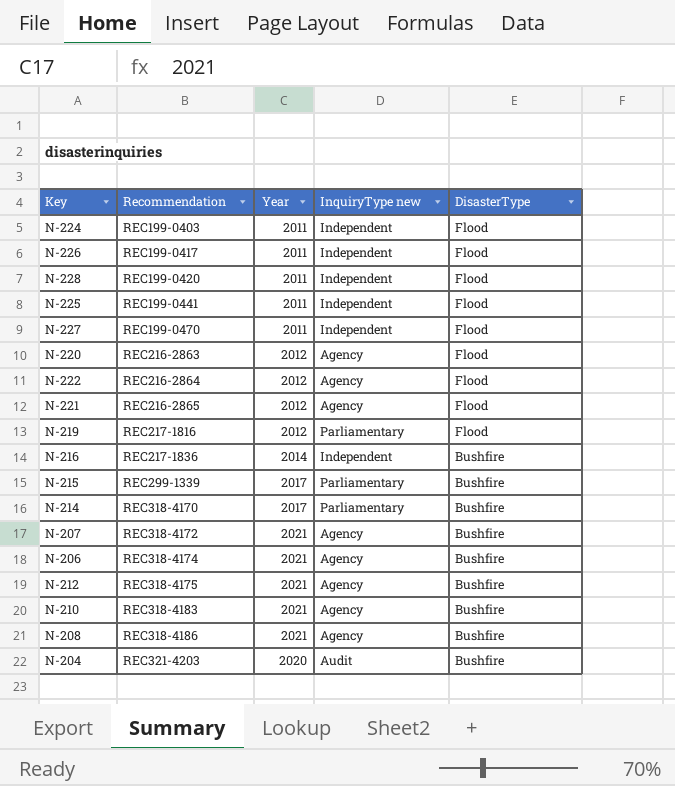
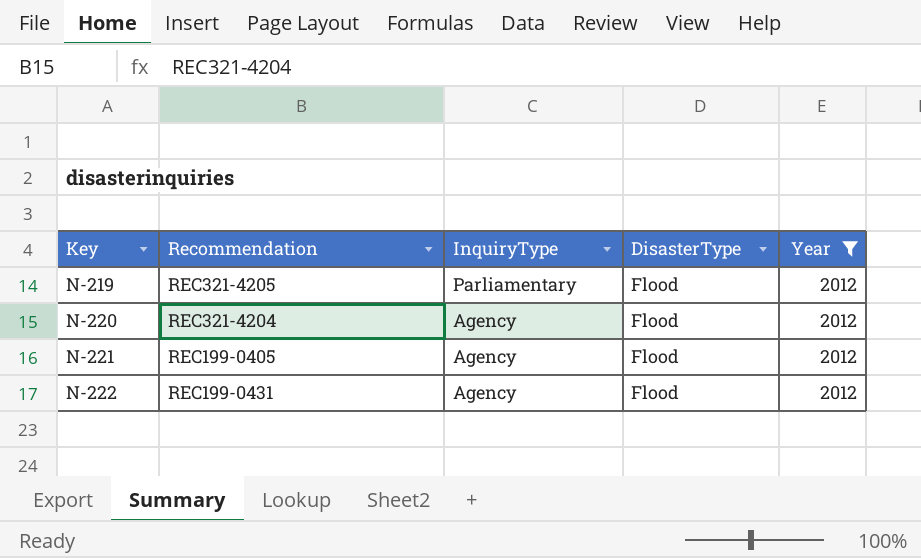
filter: none -> Year = 2012
row order: Recommendation ascending -> Key ascending
column name: InquiryType new -> InquiryType
column Year | position: 3 -> 5
N-219 | Recommendation: REC217-1816 -> REC321-4205
N-220 | Recommendation: REC216-2863 -> REC321-4204
N-221 | Recommendation: REC216-2865 -> REC199-0405
N-222 | Recommendation: REC216-2864 -> REC199-0431

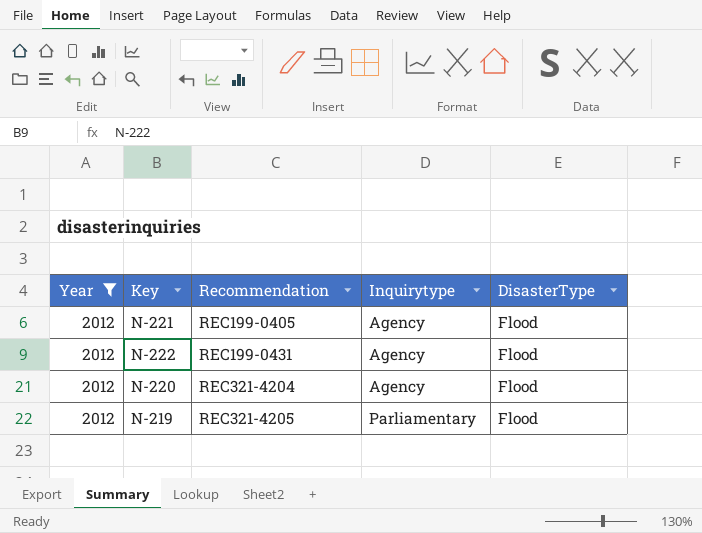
row order: Key ascending -> Recommendation ascending
column Year | position: 5 -> 1
column name: InquiryType -> Inquirytype

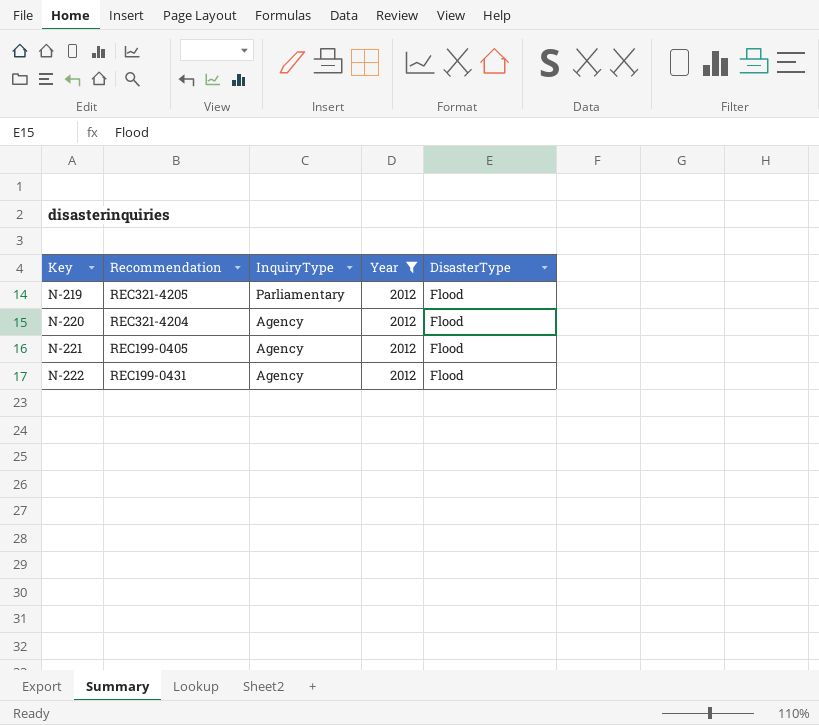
row order: Recommendation ascending -> Key ascending
column name: Inquirytype -> InquiryType
column Year | position: 1 -> 4

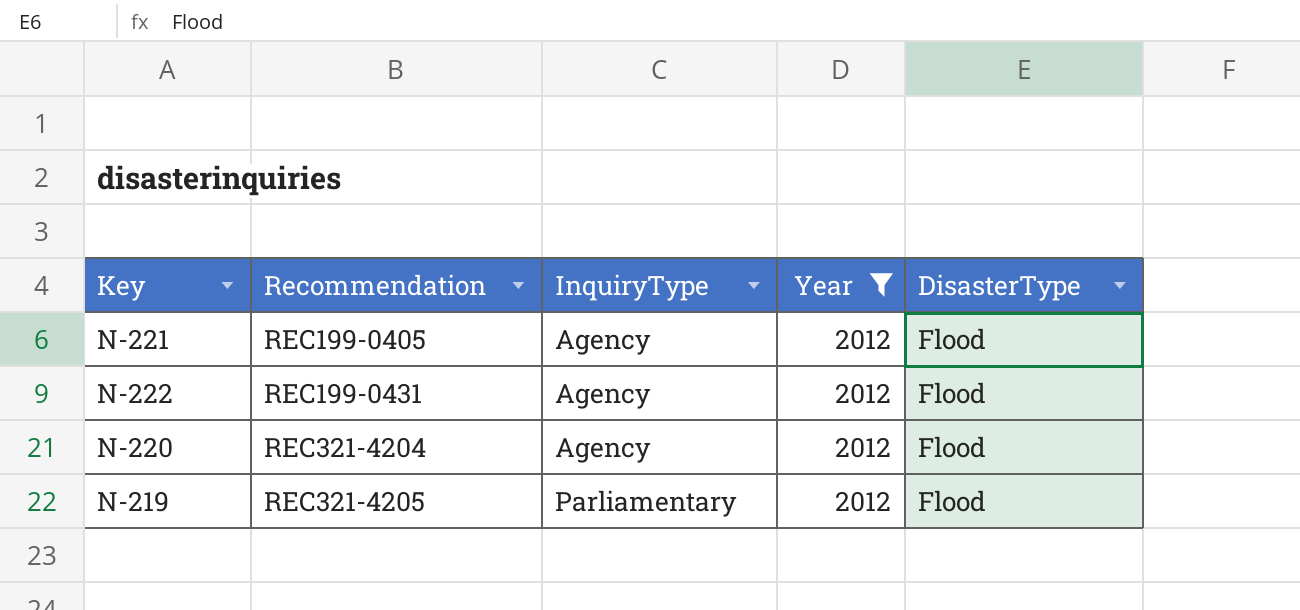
row order: Key ascending -> Recommendation ascending

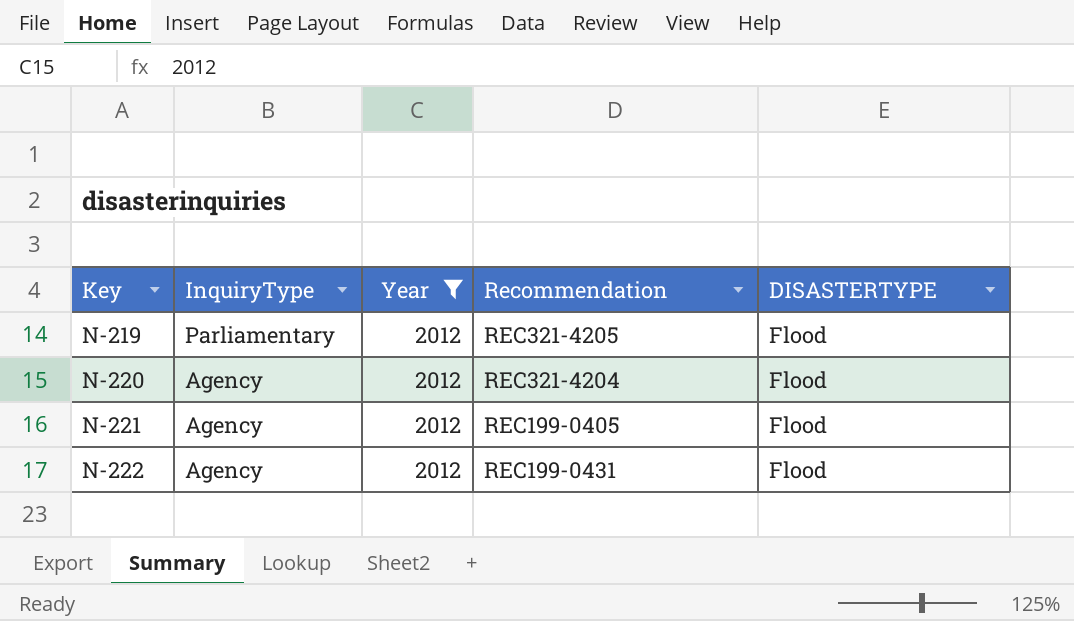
row order: Recommendation ascending -> Key ascending
column Recommendation | position: 2 -> 4
column name: DisasterType -> DISASTERTYPE

